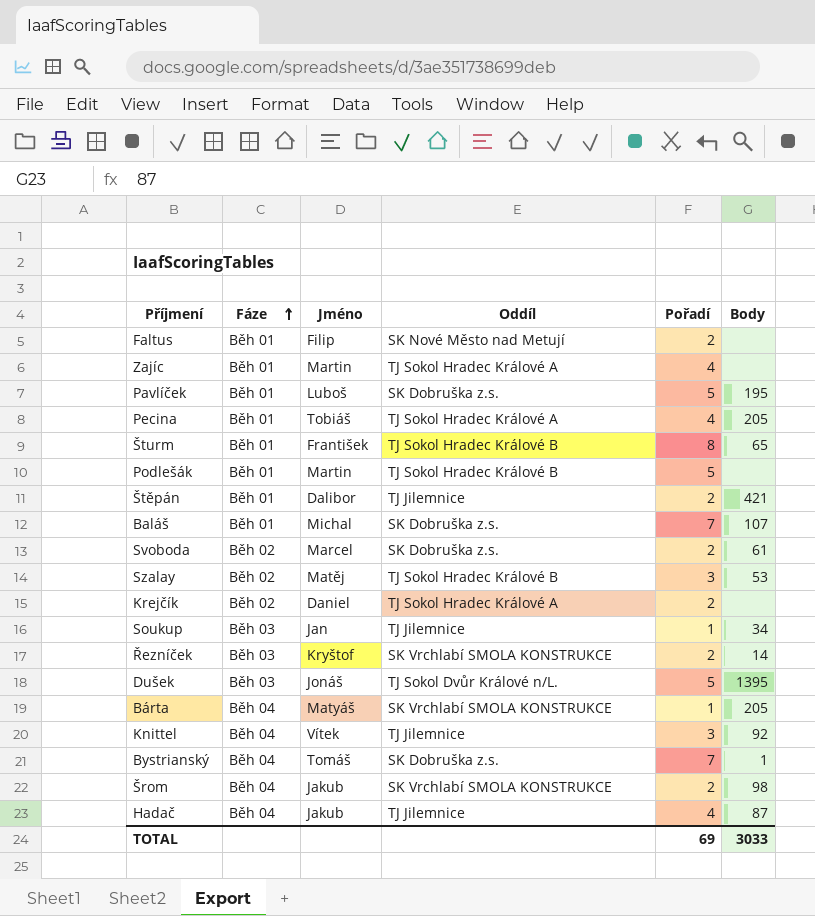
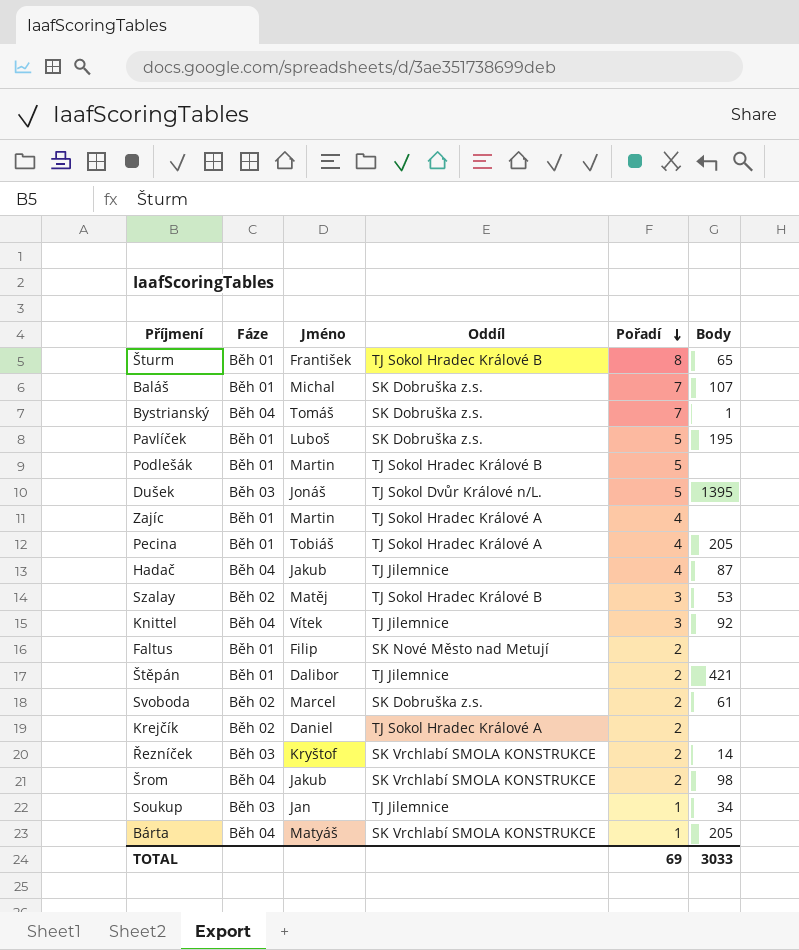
row order: Fáze ascending -> Pořadí descending

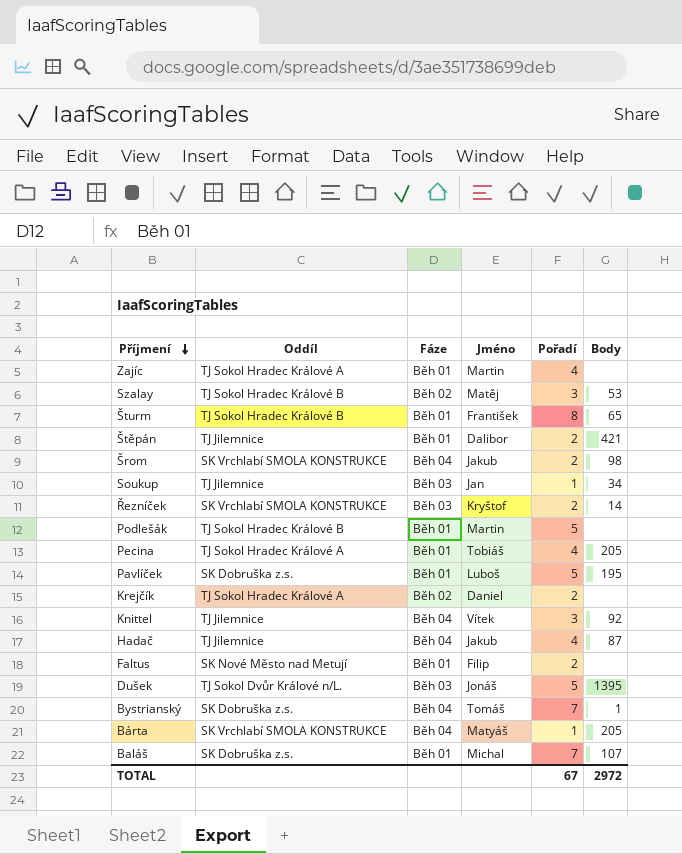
row order: Pořadí descending -> Příjmení descending
column Oddíl | position: 4 -> 2
row Svoboda: Běh 02 | Marcel | SK Dobruška z.s. | 2 | 61 -> none
TOTAL | Pořadí: 69 -> 67
TOTAL | Body: 3033 -> 2972

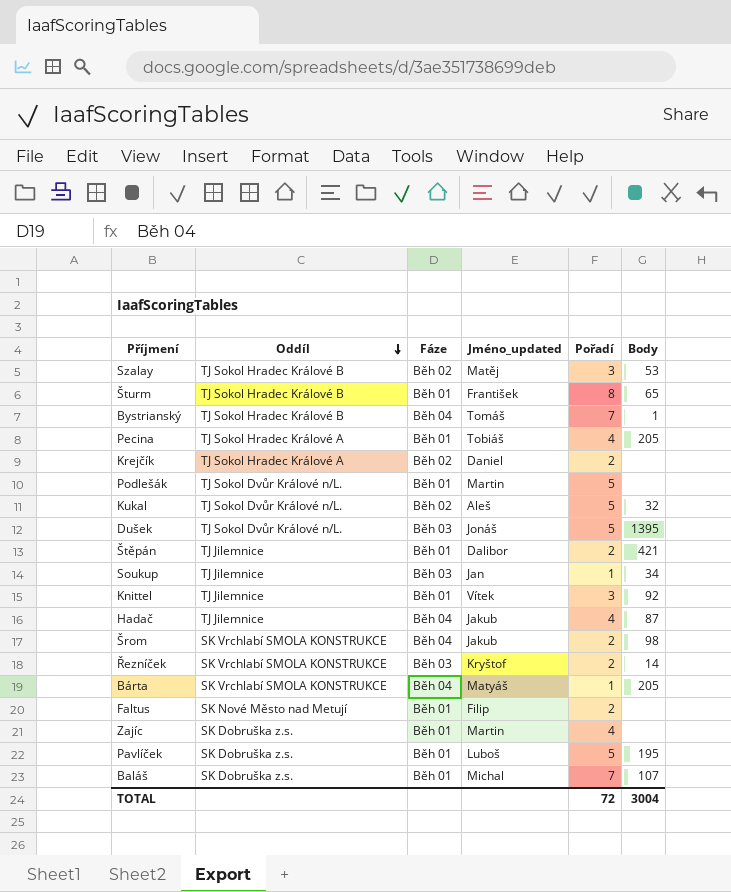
row order: Příjmení descending -> Oddíl descending
column name: Jméno -> Jméno_updated
Bystrianský | Oddíl: SK Dobruška z.s. -> TJ Sokol Hradec Králové B
Podlešák | Oddíl: TJ Sokol Hradec Králové B -> TJ Sokol Dvůr Králové n/L.
row Kukal: none -> TJ Sokol Dvůr Králové n/L. | Běh 02 | Aleš | 5 | 32
Knittel | Fáze: Běh 04 -> Běh 01
Zajíc | Oddíl: TJ Sokol Hradec Králové A -> SK Dobruška z.s.
TOTAL | Pořadí: 67 -> 72
TOTAL | Body: 2972 -> 3004

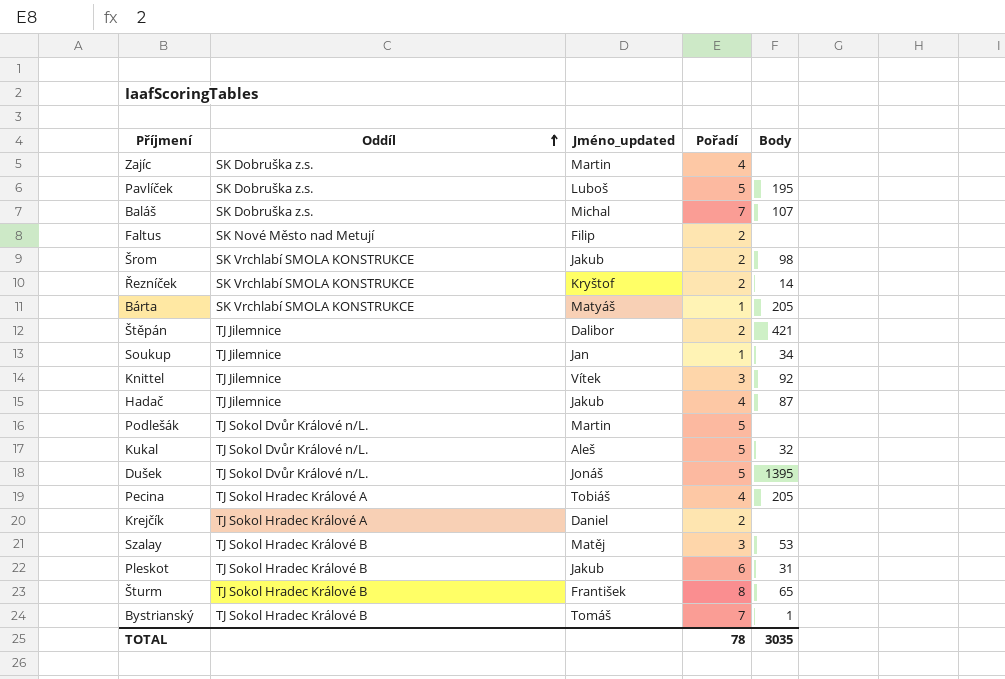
row order: Oddíl descending -> Oddíl ascending
column Fáze | position: 3 -> none
row Pleskot: none -> TJ Sokol Hradec Králové B | Jakub | 6 | 31
TOTAL | Pořadí: 72 -> 78
TOTAL | Body: 3004 -> 3035

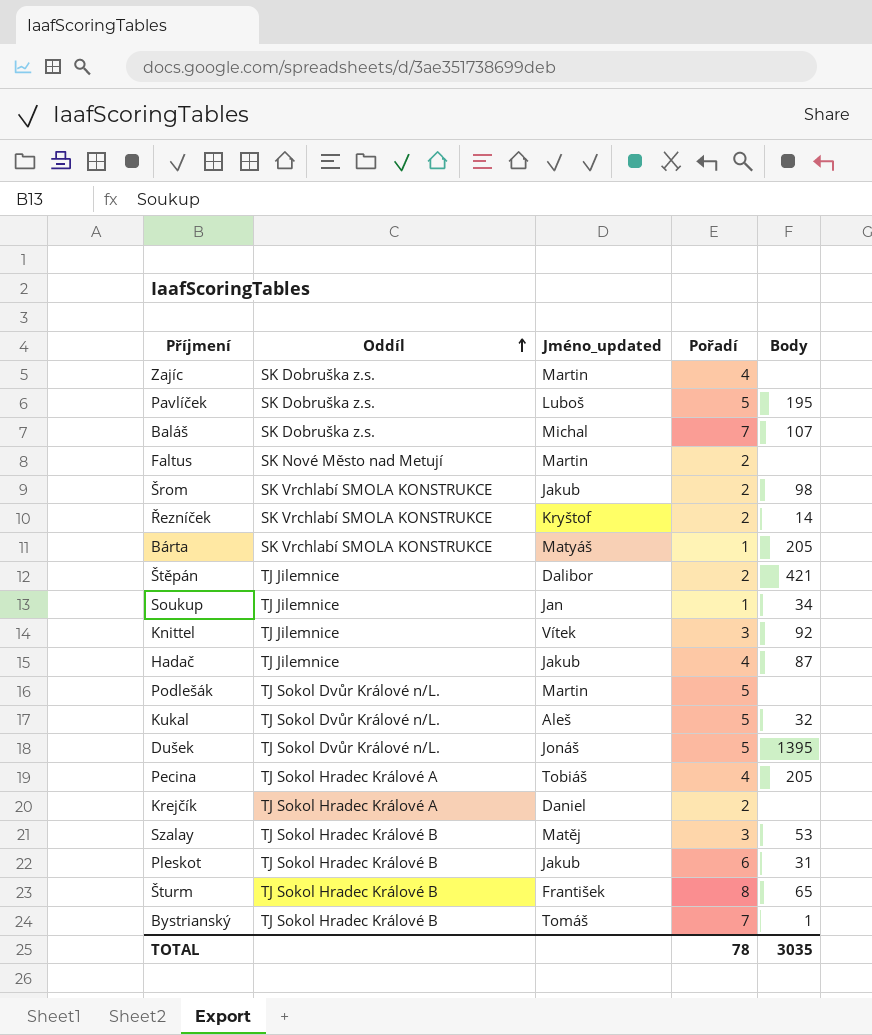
Faltus | Jméno_updated: Filip -> Martin

